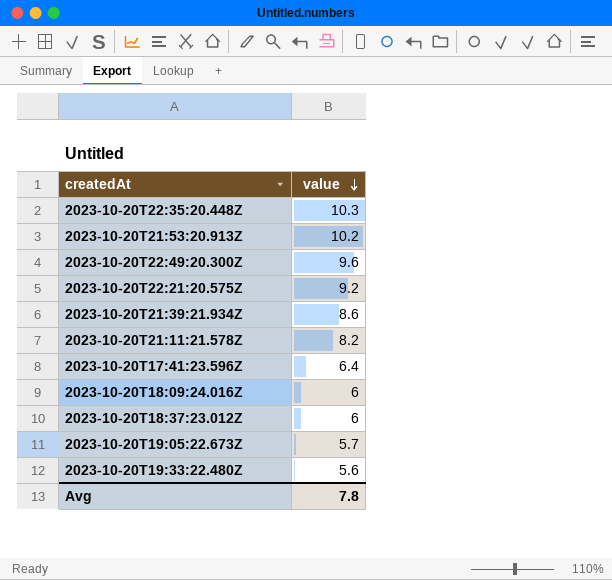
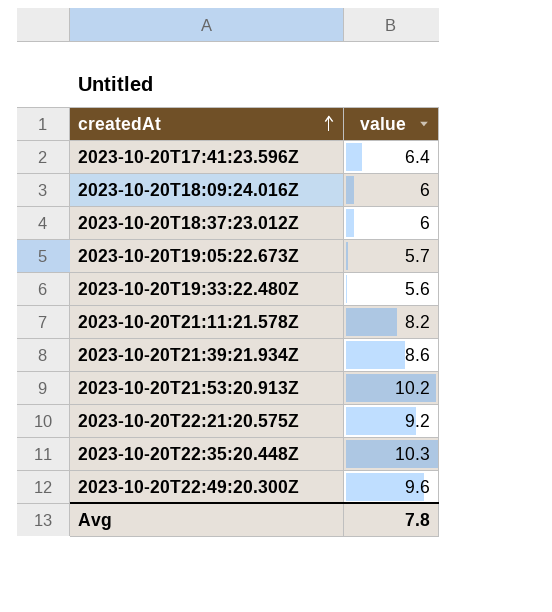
row order: value descending -> createdAt ascending

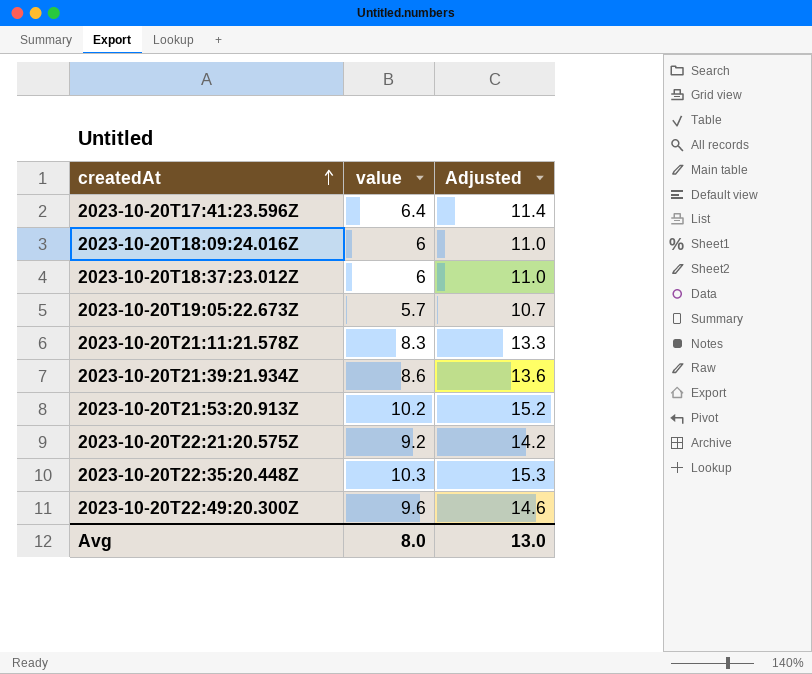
column Adjusted | formula: none -> [value] + 5
row 2023-10-20T19:33:22.480Z: 5.6 -> none
2023-10-20T21:11:21.578Z | value: 8.2 -> 8.3
Avg | value: 7.8 -> 8.0

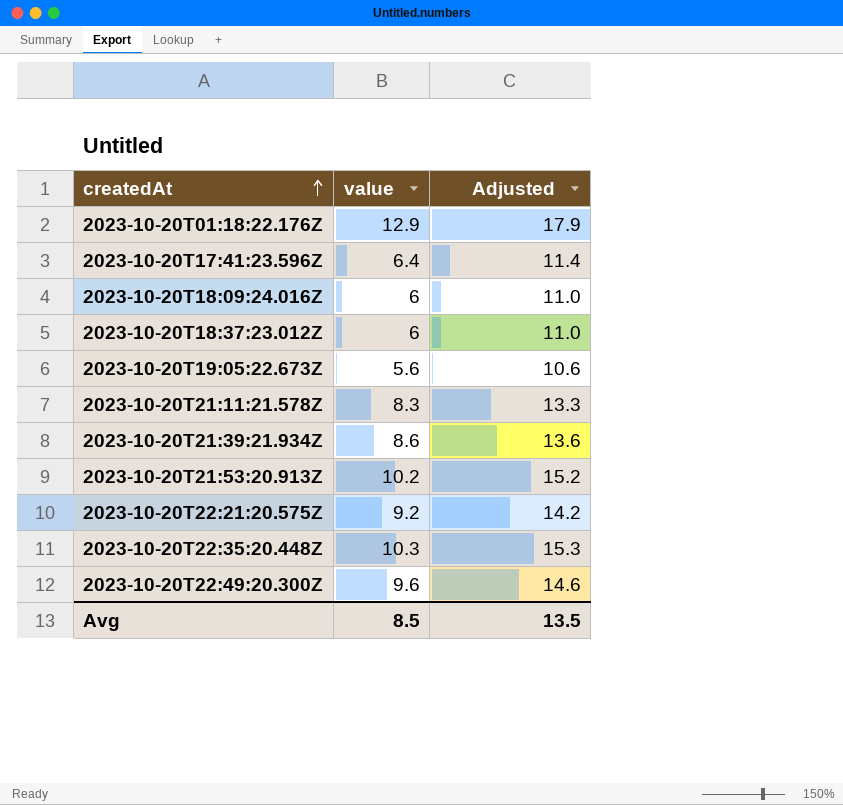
row 2023-10-20T01:18:22.176Z: none -> 12.9 | 17.9
2023-10-20T19:05:22.673Z | value: 5.7 -> 5.6
2023-10-20T19:05:22.673Z | Adjusted: 10.7 -> 10.6
Avg | value: 8.0 -> 8.5
Avg | Adjusted: 13.0 -> 13.5

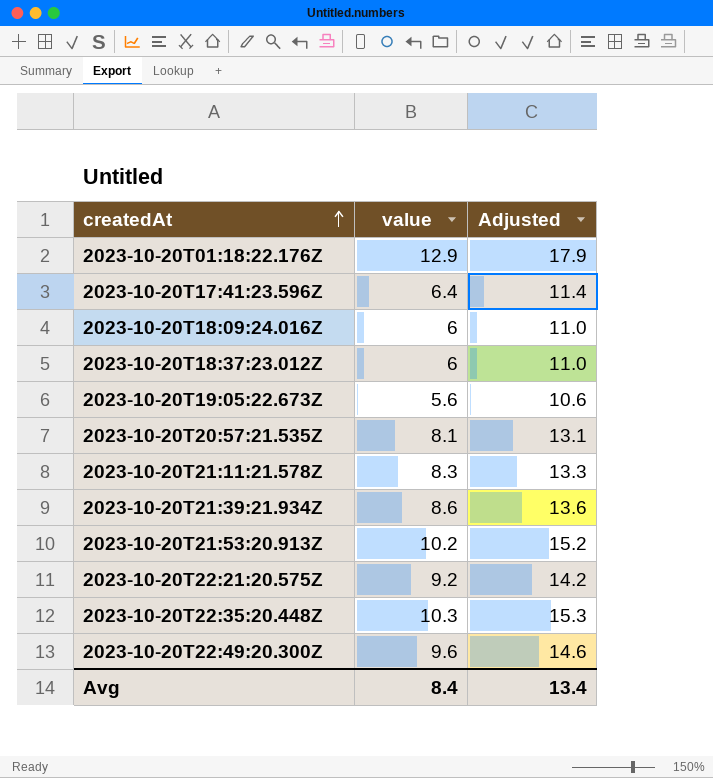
row 2023-10-20T20:57:21.535Z: none -> 8.1 | 13.1
Avg | value: 8.5 -> 8.4
Avg | Adjusted: 13.5 -> 13.4

